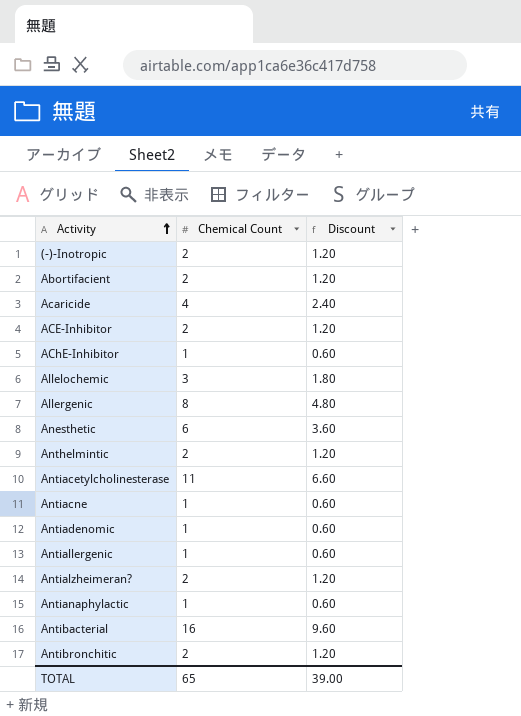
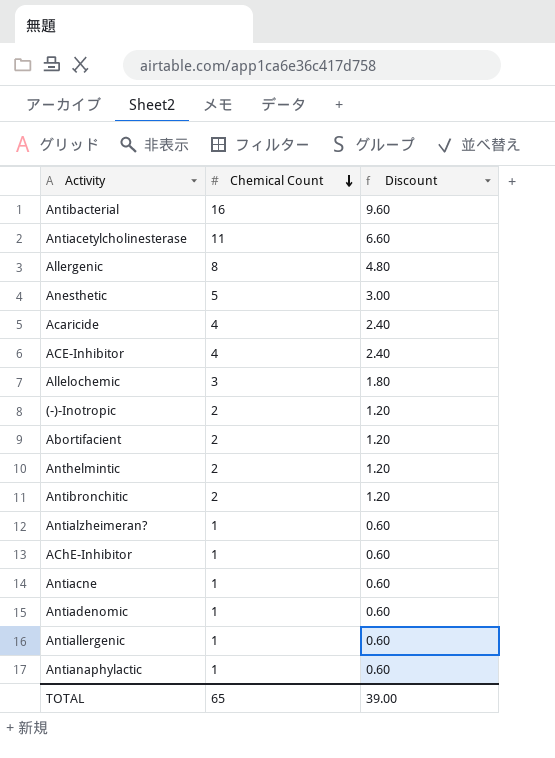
row order: Activity ascending -> Chemical Count descending
Anesthetic | Chemical Count: 6 -> 5
Anesthetic | Discount: 3.60 -> 3.00
ACE-Inhibitor | Chemical Count: 2 -> 4
ACE-Inhibitor | Discount: 1.20 -> 2.40
Antialzheimeran? | Chemical Count: 2 -> 1
Antialzheimeran? | Discount: 1.20 -> 0.60

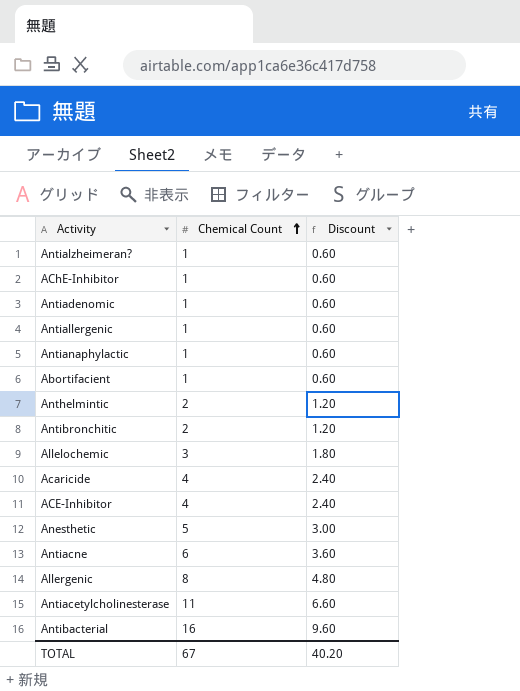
row order: Chemical Count descending -> Chemical Count ascending
row (-)-Inotropic: 2 | 1.20 -> none
Abortifacient | Chemical Count: 2 -> 1
Abortifacient | Discount: 1.20 -> 0.60
Antiacne | Chemical Count: 1 -> 6
Antiacne | Discount: 0.60 -> 3.60
TOTAL | Chemical Count: 65 -> 67
TOTAL | Discount: 39.00 -> 40.20

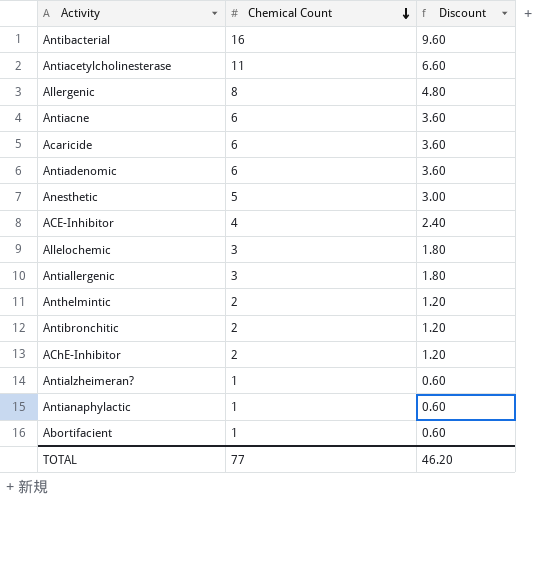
row order: Chemical Count ascending -> Chemical Count descending
Acaricide | Chemical Count: 4 -> 6
Acaricide | Discount: 2.40 -> 3.60
Antiadenomic | Chemical Count: 1 -> 6
Antiadenomic | Discount: 0.60 -> 3.60
Antiallergenic | Chemical Count: 1 -> 3
Antiallergenic | Discount: 0.60 -> 1.80
AChE-Inhibitor | Chemical Count: 1 -> 2
AChE-Inhibitor | Discount: 0.60 -> 1.20
TOTAL | Chemical Count: 67 -> 77
TOTAL | Discount: 40.20 -> 46.20

